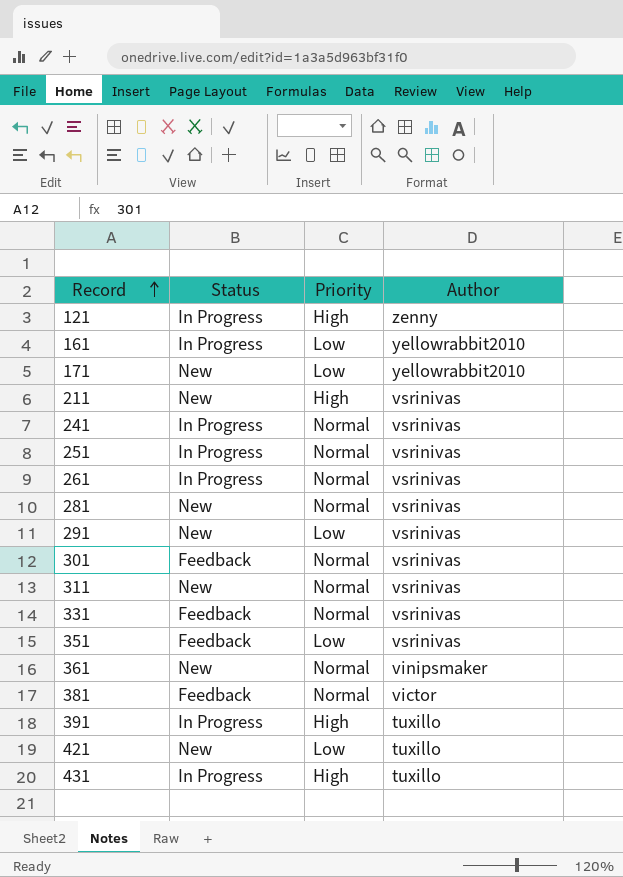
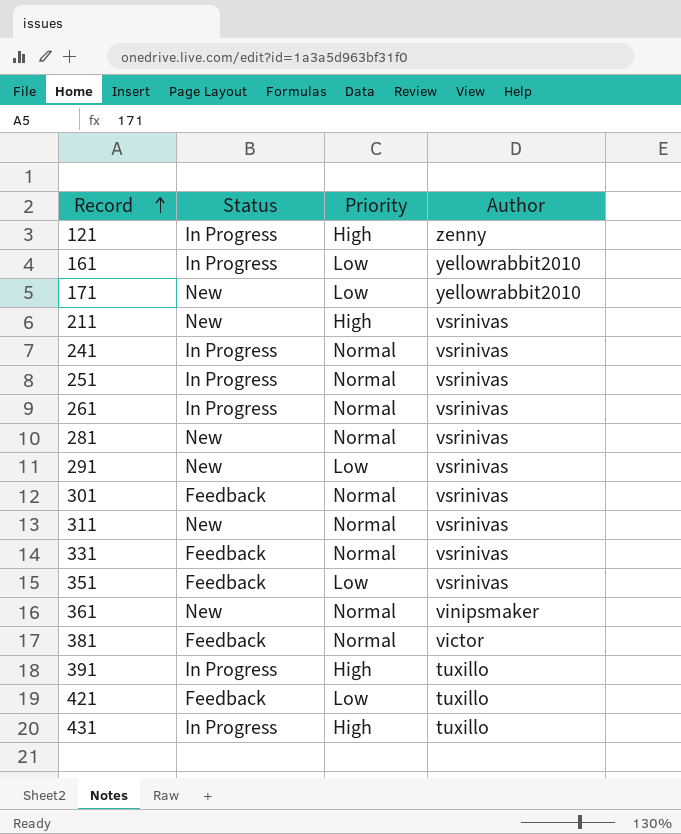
421 | Status: New -> Feedback

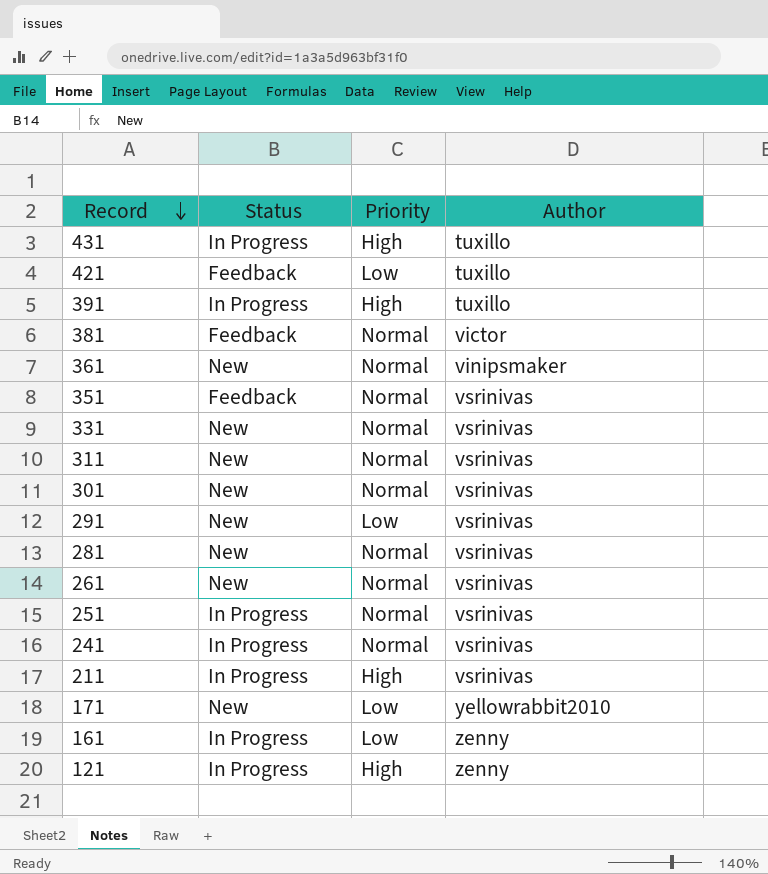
row order: Record ascending -> Record descending
351 | Priority: Low -> Normal
331 | Status: Feedback -> New
301 | Status: Feedback -> New
261 | Status: In Progress -> New
211 | Status: New -> In Progress
161 | Author: yellowrabbit2010 -> zenny

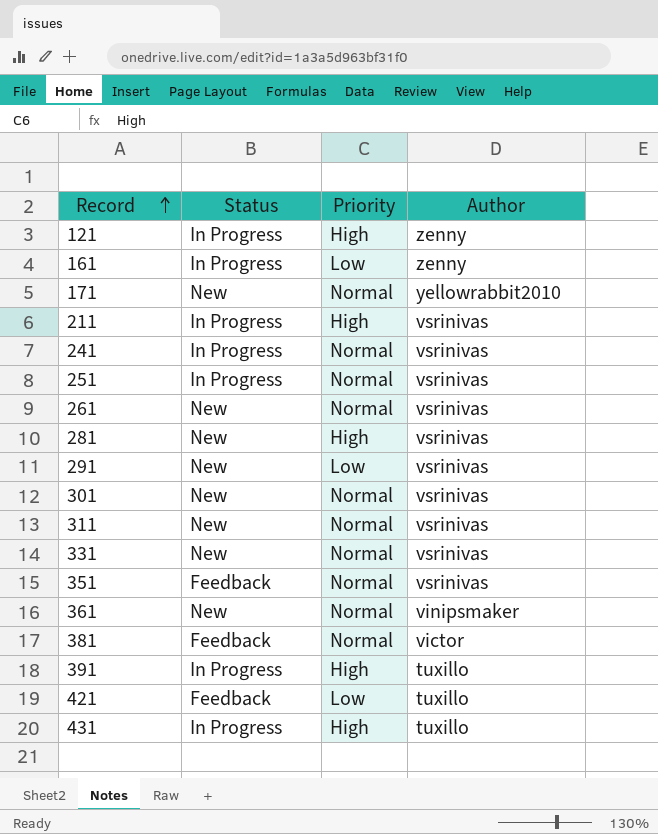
row order: Record descending -> Record ascending
171 | Priority: Low -> Normal
281 | Priority: Normal -> High

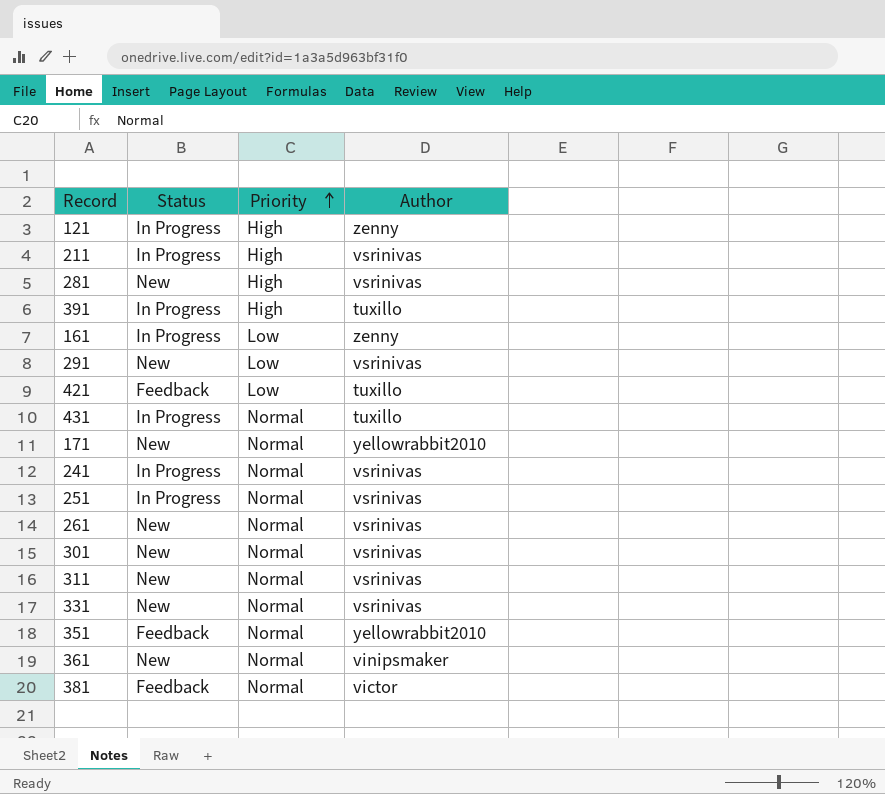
row order: Record ascending -> Priority ascending
431 | Priority: High -> Normal
351 | Author: vsrinivas -> yellowrabbit2010

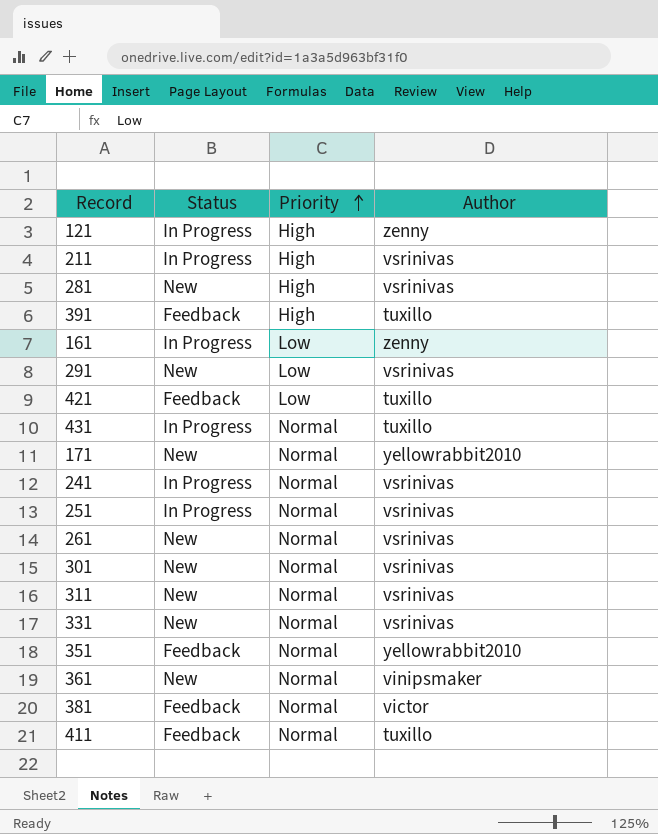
391 | Status: In Progress -> Feedback
row 411: none -> Feedback | Normal | tuxillo

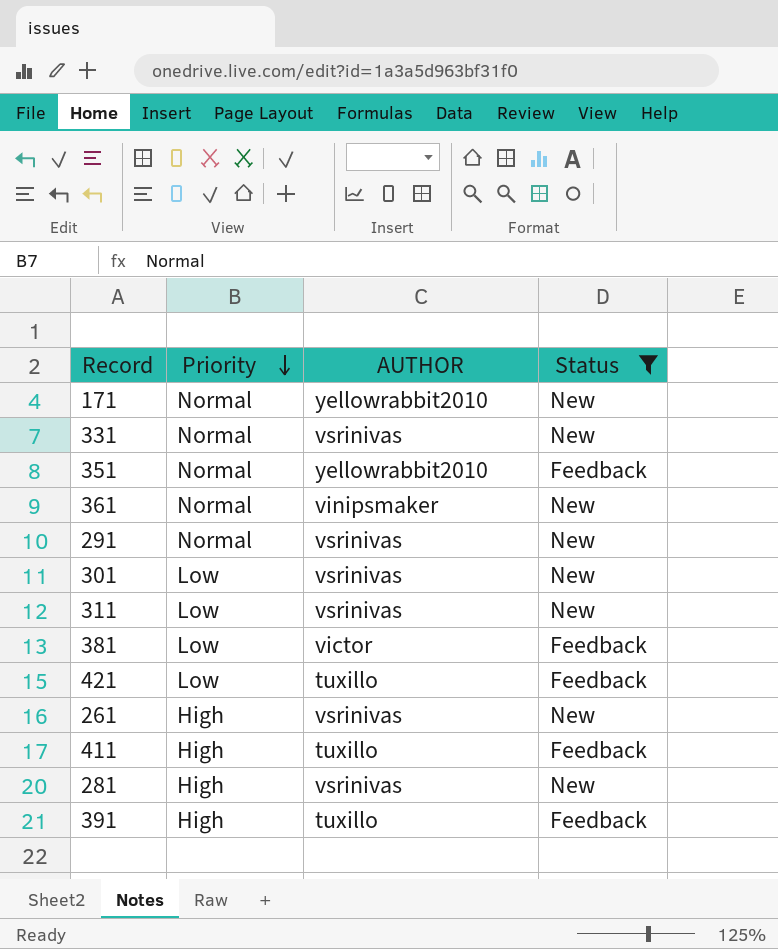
filter: none -> Status != In Progress
row order: Priority ascending -> Priority descending
column name: Author -> AUTHOR
column Status | position: 2 -> 4
291 | Priority: Low -> Normal
301 | Priority: Normal -> Low
311 | Priority: Normal -> Low
381 | Priority: Normal -> Low
261 | Priority: Normal -> High
411 | Priority: Normal -> High

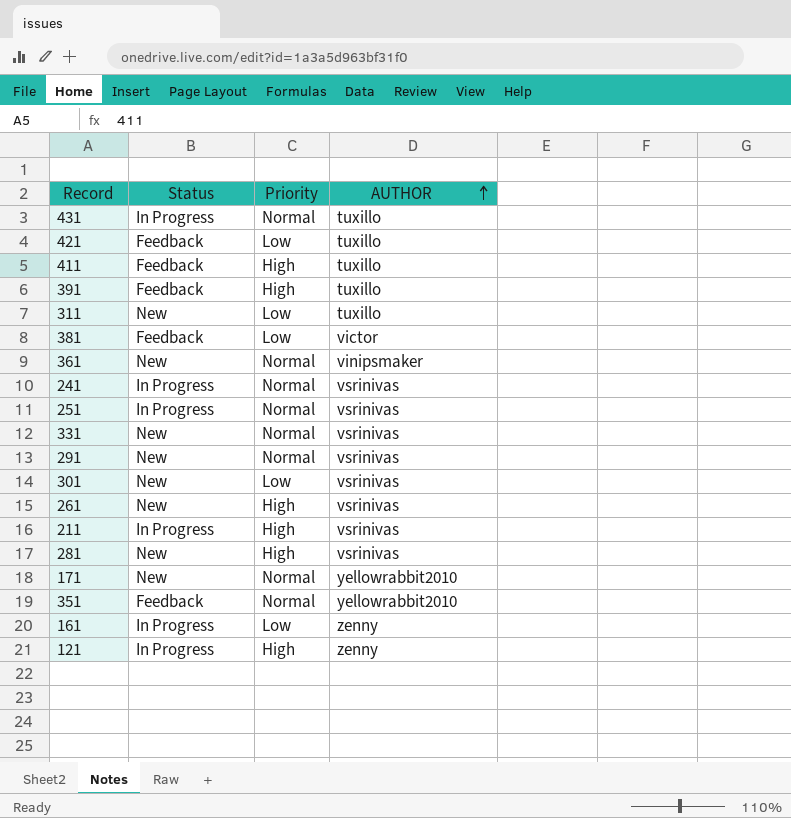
filter: Status != In Progress -> none
row order: Priority descending -> AUTHOR ascending
column Status | position: 4 -> 2
311 | AUTHOR: vsrinivas -> tuxillo

